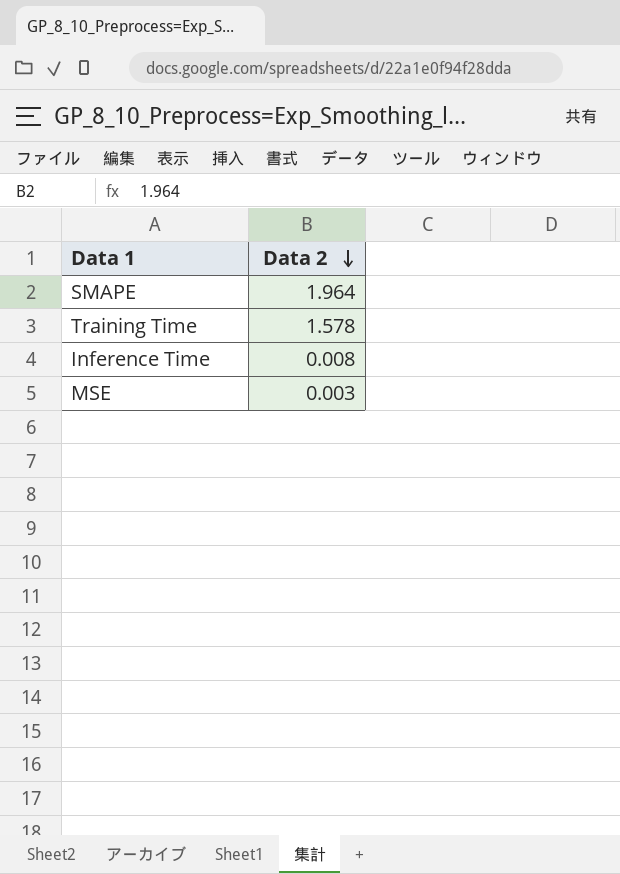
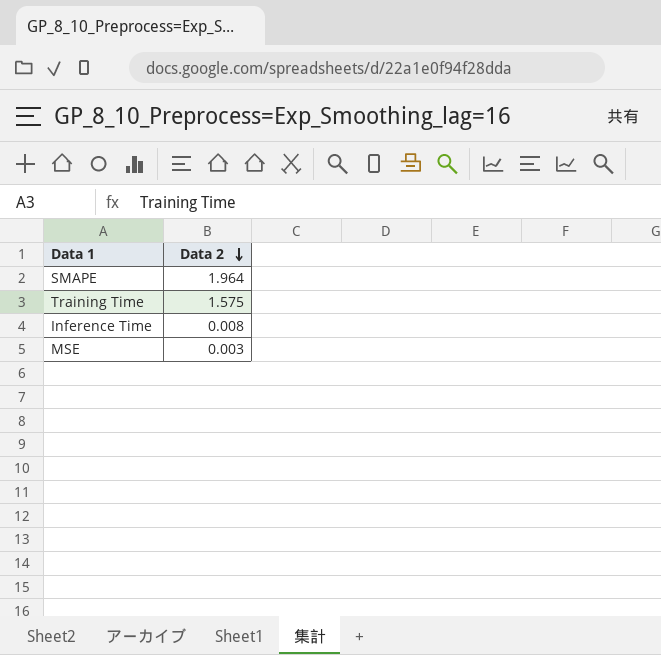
Training Time | Data 2: 1.578 -> 1.575

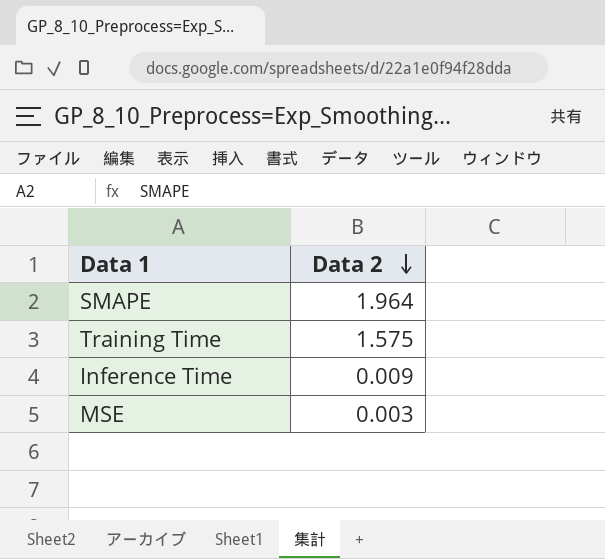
Inference Time | Data 2: 0.008 -> 0.009

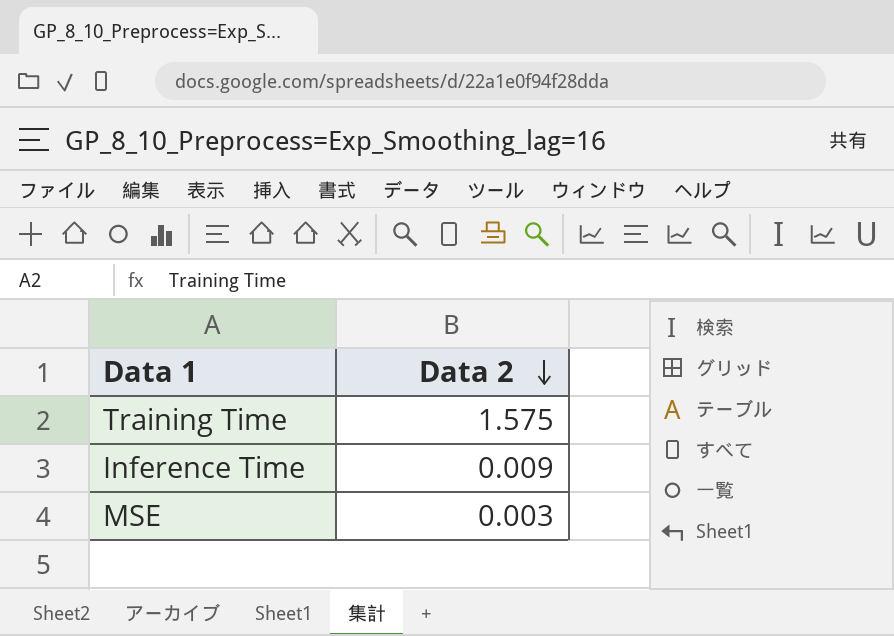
row SMAPE: 1.964 -> none

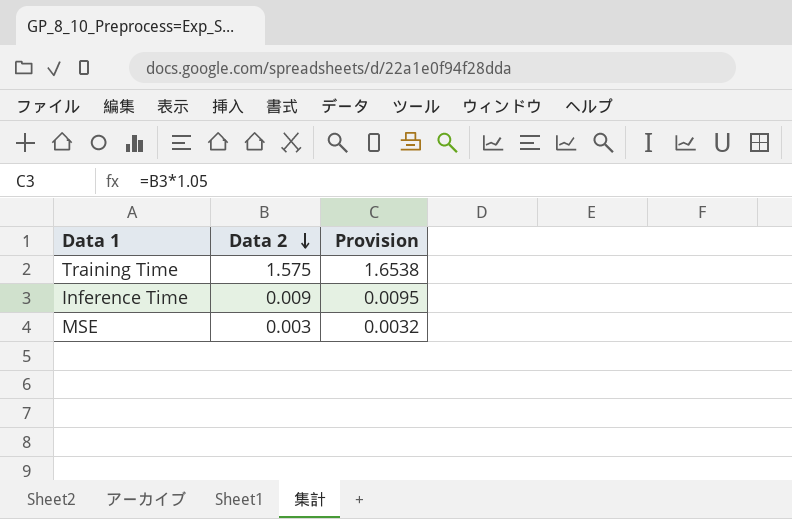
column Provision | formula: none -> [Data 2] * 1.05

